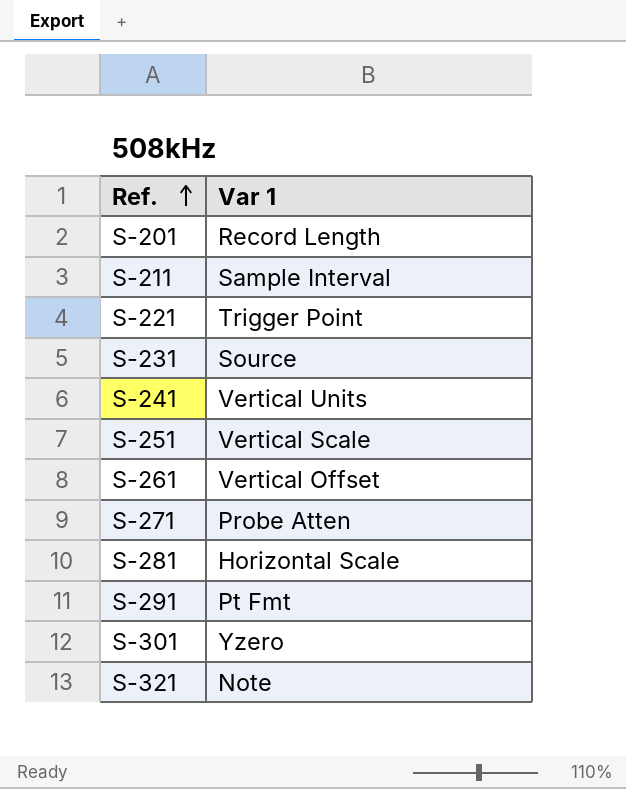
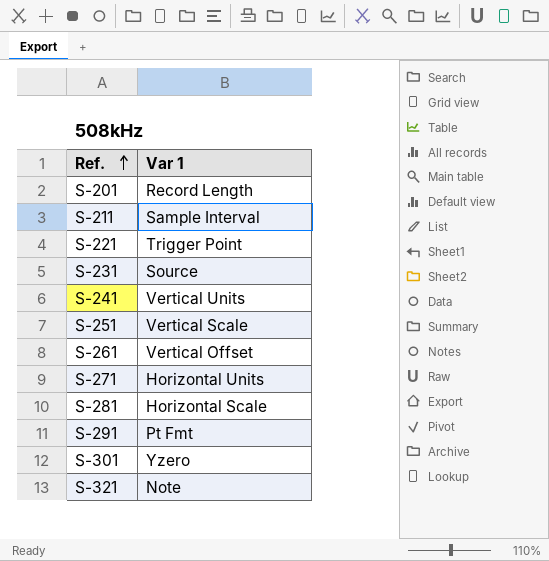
S-271 | Var 1: Probe Atten -> Horizontal Units

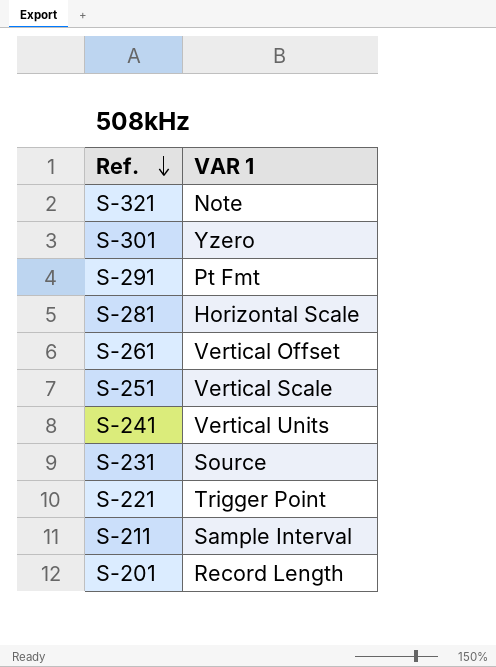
row order: Ref. ascending -> Ref. descending
column name: Var 1 -> VAR 1
row S-271: Horizontal Units -> none

